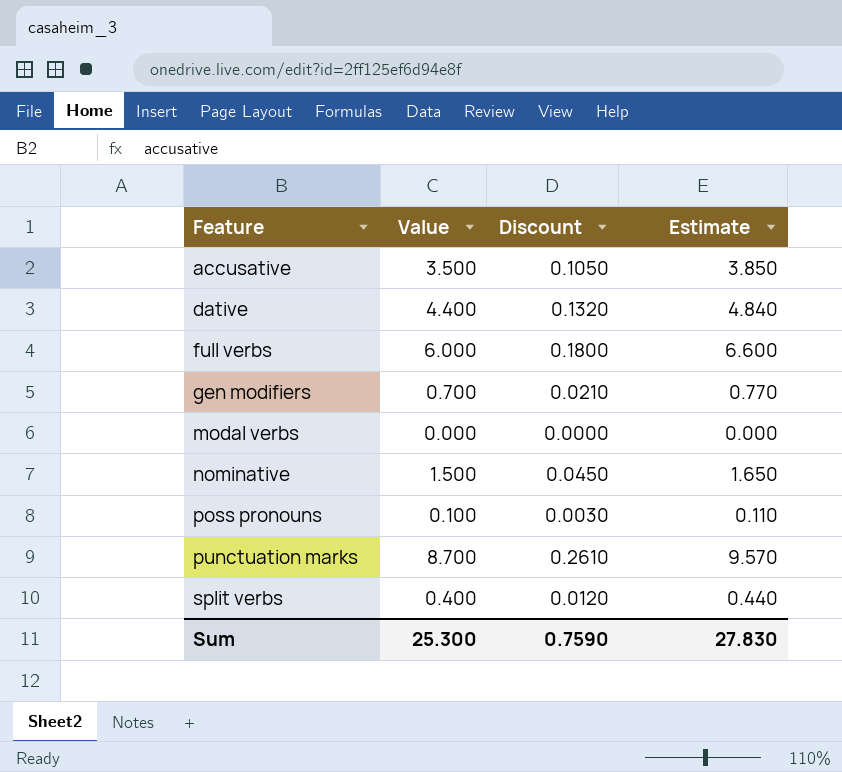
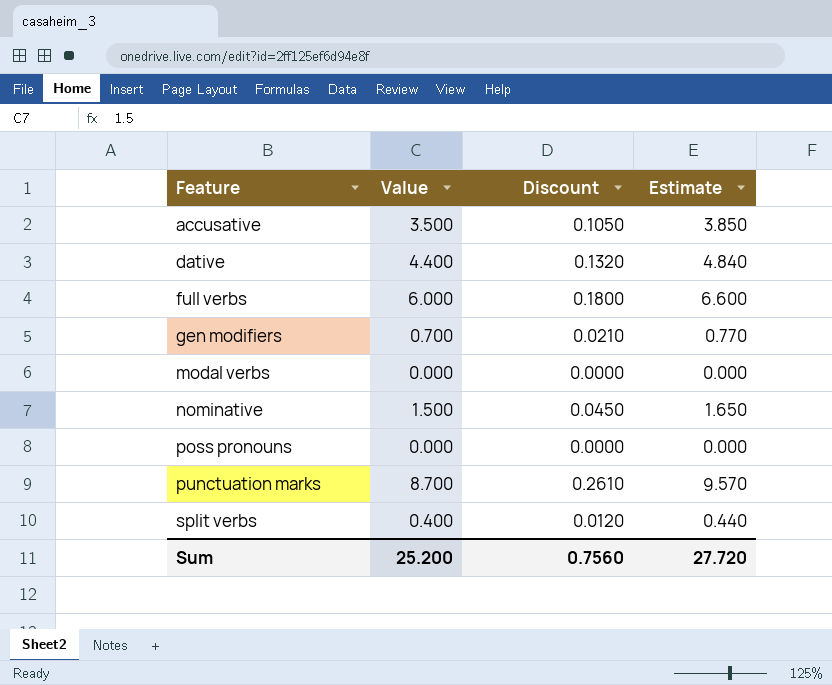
poss pronouns | Value: 0.100 -> 0.000
poss pronouns | Discount: 0.0030 -> 0.0000
poss pronouns | Estimate: 0.110 -> 0.000
Sum | Value: 25.300 -> 25.200
Sum | Discount: 0.7590 -> 0.7560
Sum | Estimate: 27.830 -> 27.720

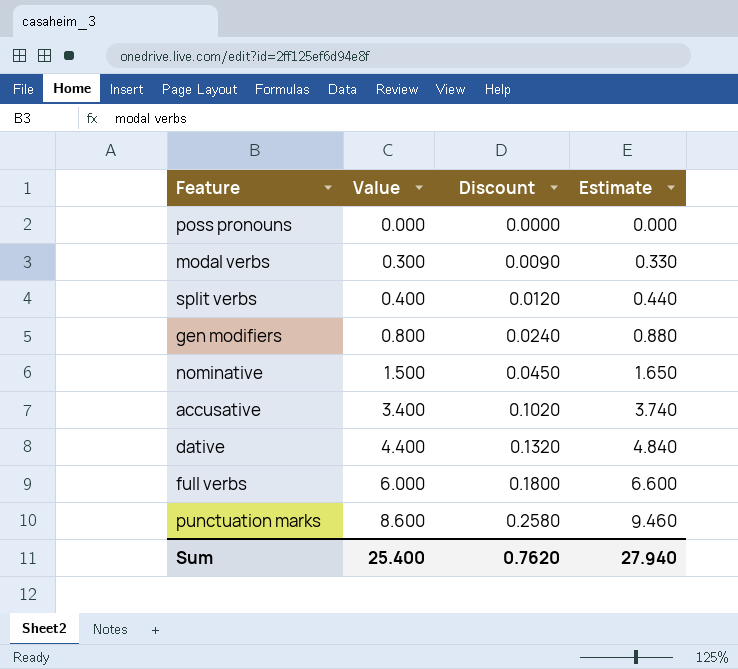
row order: Feature ascending -> Value ascending
modal verbs | Value: 0.000 -> 0.300
modal verbs | Discount: 0.0000 -> 0.0090
modal verbs | Estimate: 0.000 -> 0.330
gen modifiers | Value: 0.700 -> 0.800
gen modifiers | Discount: 0.0210 -> 0.0240
gen modifiers | Estimate: 0.770 -> 0.880
accusative | Value: 3.500 -> 3.400
accusative | Discount: 0.1050 -> 0.1020
accusative | Estimate: 3.850 -> 3.740
punctuation marks | Value: 8.700 -> 8.600
punctuation marks | Discount: 0.2610 -> 0.2580
punctuation marks | Estimate: 9.570 -> 9.460
Sum | Value: 25.200 -> 25.400
Sum | Discount: 0.7560 -> 0.7620
Sum | Estimate: 27.720 -> 27.940

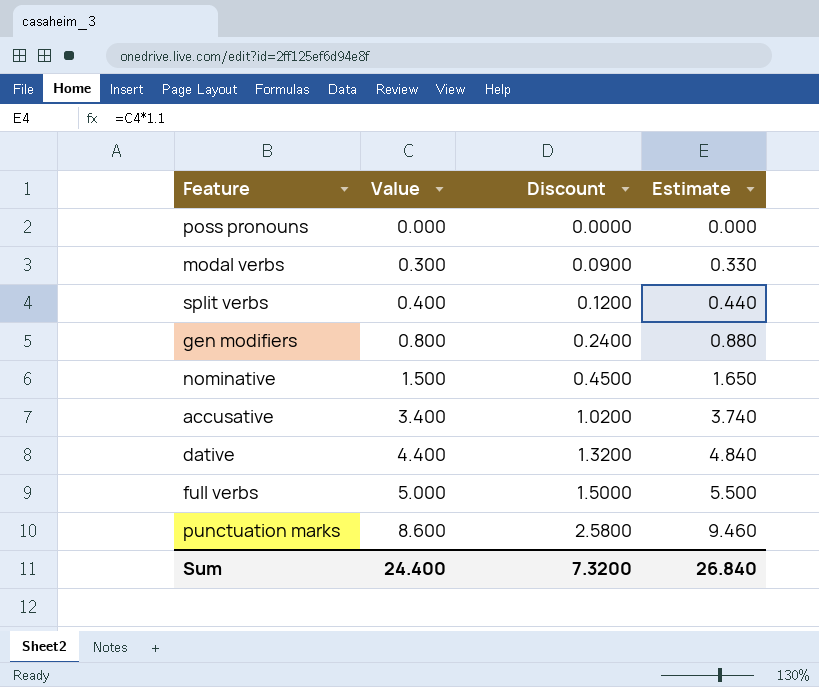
column Discount | formula: [Value] * 0.03 -> [Value] * 0.3
full verbs | Value: 6.000 -> 5.000
full verbs | Estimate: 6.600 -> 5.500
Sum | Value: 25.400 -> 24.400
Sum | Discount: 0.7620 -> 7.3200
Sum | Estimate: 27.940 -> 26.840

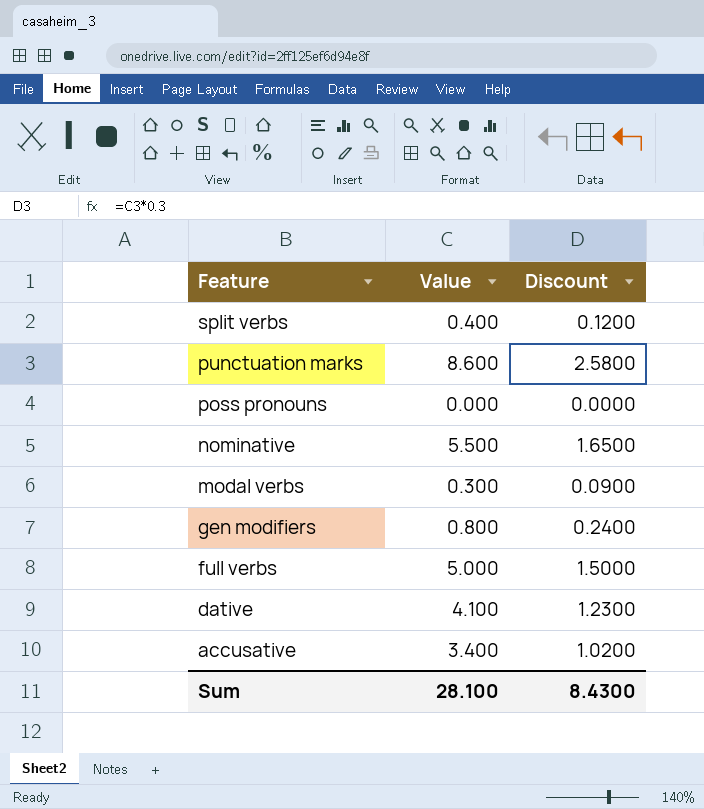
row order: Value ascending -> Feature descending
column Estimate | formula: [Value] * 1.1 -> none
nominative | Value: 1.500 -> 5.500
nominative | Discount: 0.4500 -> 1.6500
dative | Value: 4.400 -> 4.100
dative | Discount: 1.3200 -> 1.2300
Sum | Value: 24.400 -> 28.100
Sum | Discount: 7.3200 -> 8.4300

